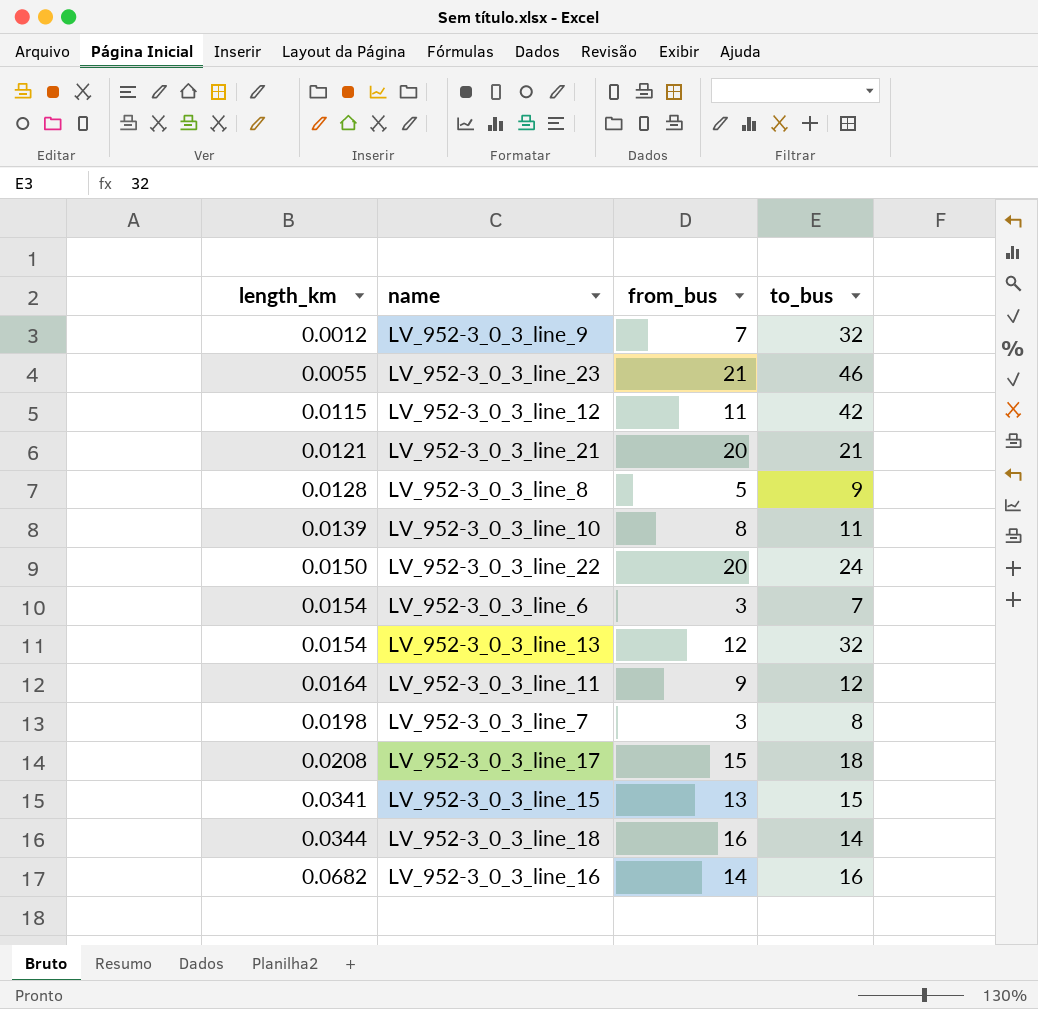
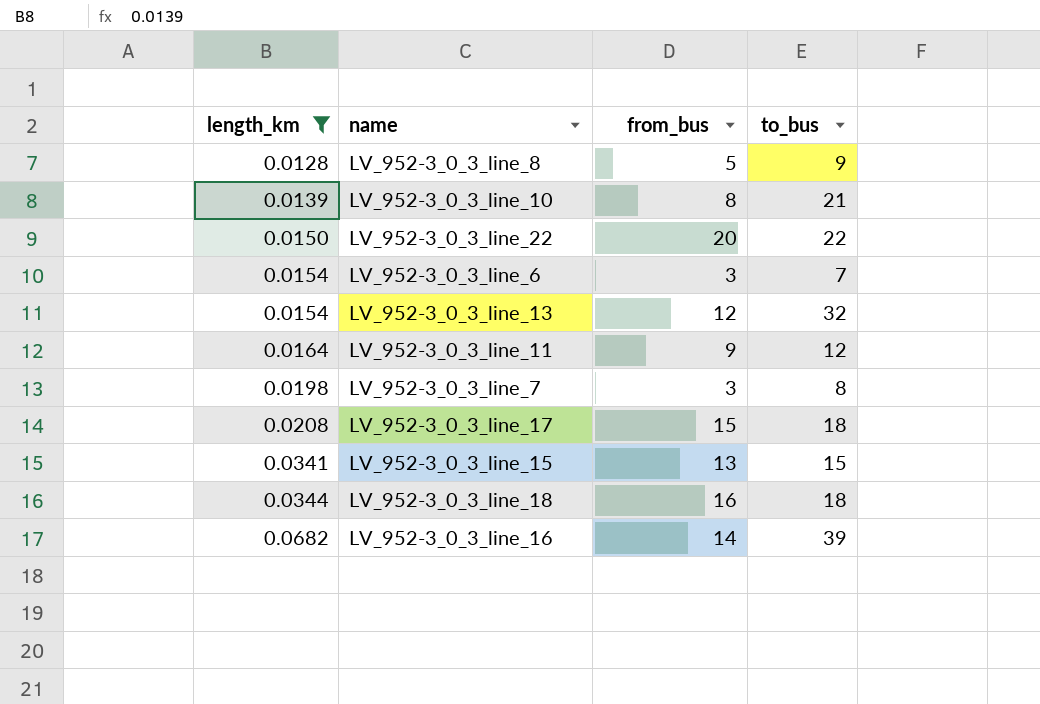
filter: none -> length_km >= 0.0128
LV_952-3_0_3_line_10 | to_bus: 11 -> 21
LV_952-3_0_3_line_22 | to_bus: 24 -> 22
LV_952-3_0_3_line_18 | to_bus: 14 -> 18
LV_952-3_0_3_line_16 | to_bus: 16 -> 39

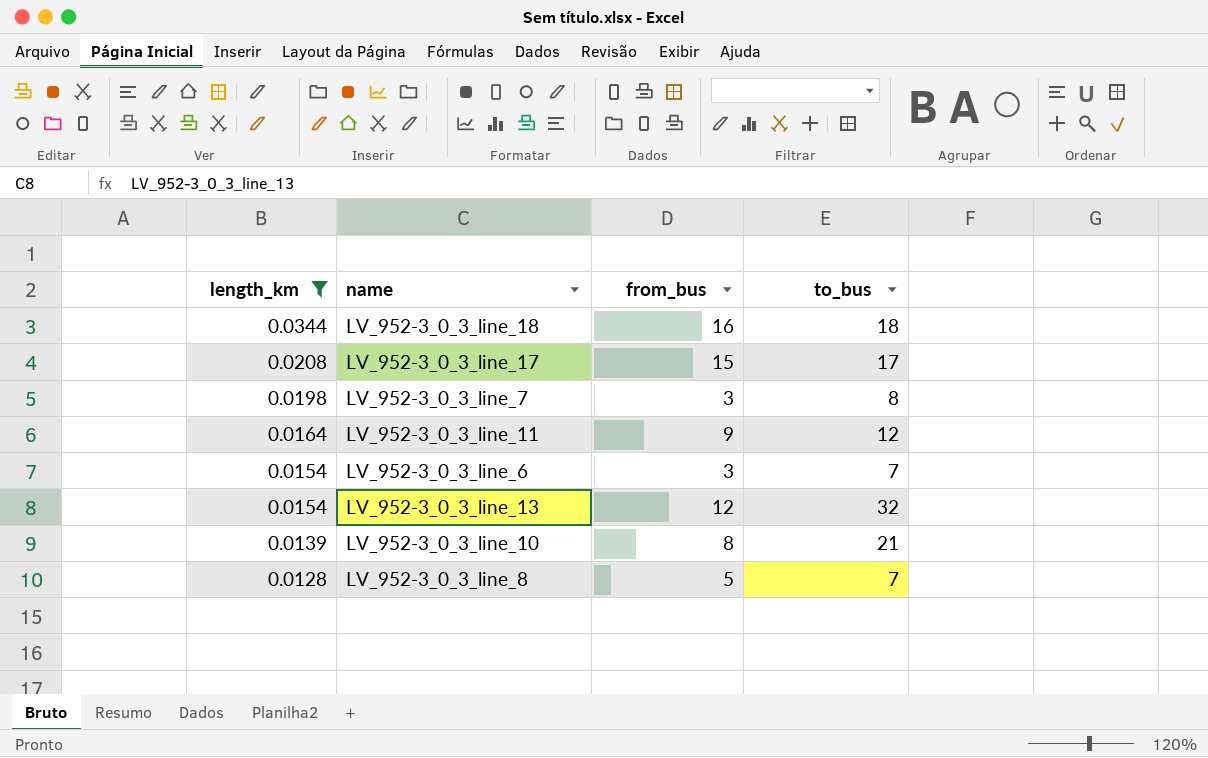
row order: length_km ascending -> length_km descending
row LV_952-3_0_3_line_22: 0.0150 | 20 | 22 -> none
row LV_952-3_0_3_line_15: 0.0341 | 13 | 15 -> none
row LV_952-3_0_3_line_16: 0.0682 | 14 | 39 -> none
LV_952-3_0_3_line_17 | to_bus: 18 -> 17
LV_952-3_0_3_line_8 | to_bus: 9 -> 7

